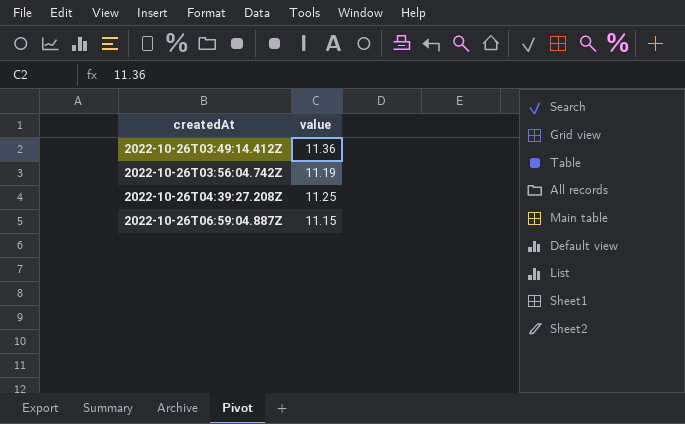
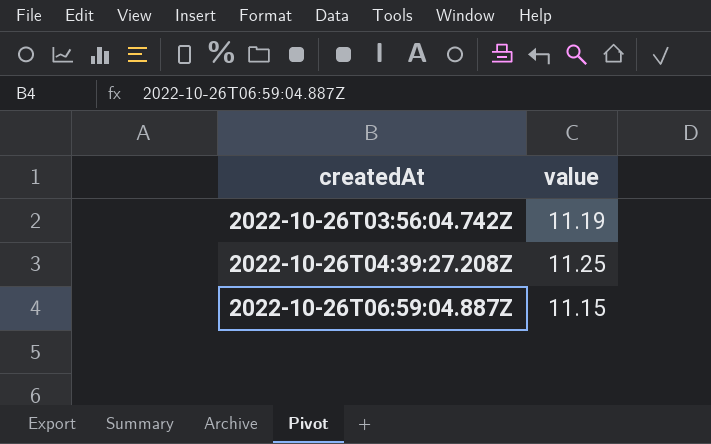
row 2022-10-26T03:49:14.412Z: 11.36 -> none

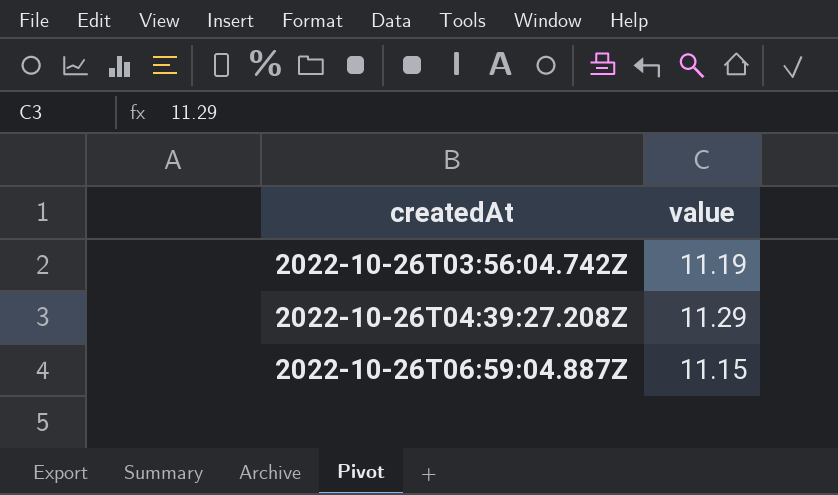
2022-10-26T04:39:27.208Z | value: 11.25 -> 11.29

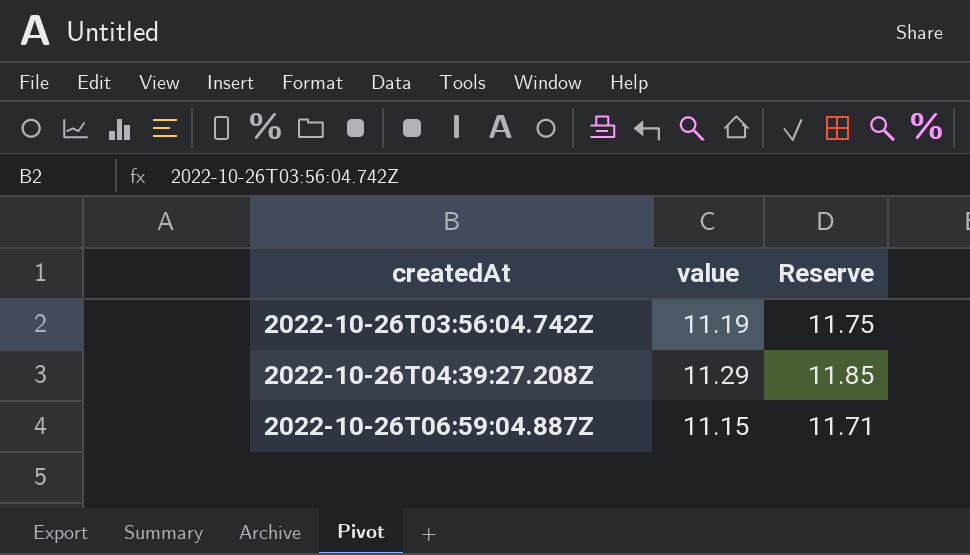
column Reserve | formula: none -> [value] * 1.05

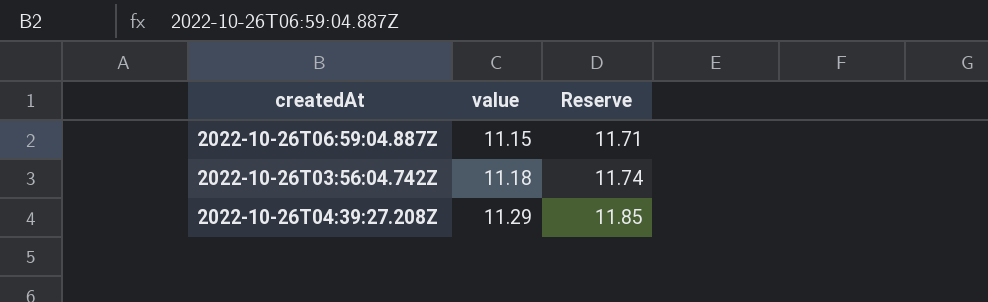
row order: createdAt ascending -> value ascending
2022-10-26T03:56:04.742Z | value: 11.19 -> 11.18
2022-10-26T03:56:04.742Z | Reserve: 11.75 -> 11.74

